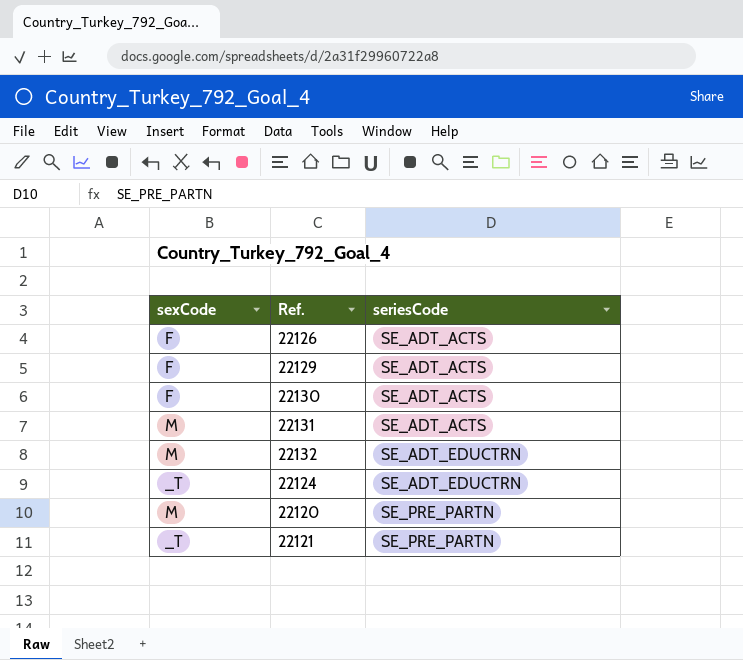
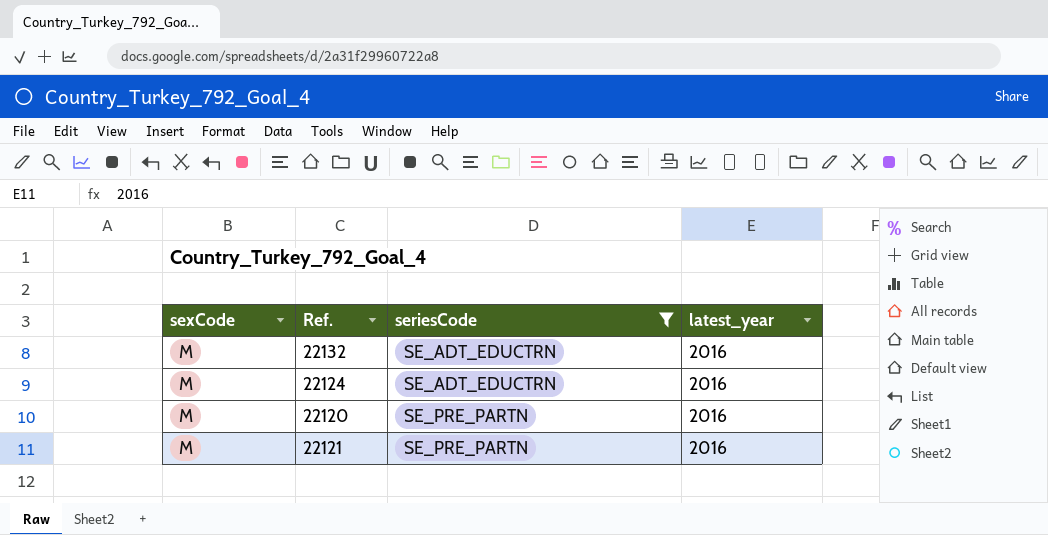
filter: none -> seriesCode != SE_ADT_ACTS
column latest_year | position: none -> 4
22124 | sexCode: _T -> M
22121 | sexCode: _T -> M

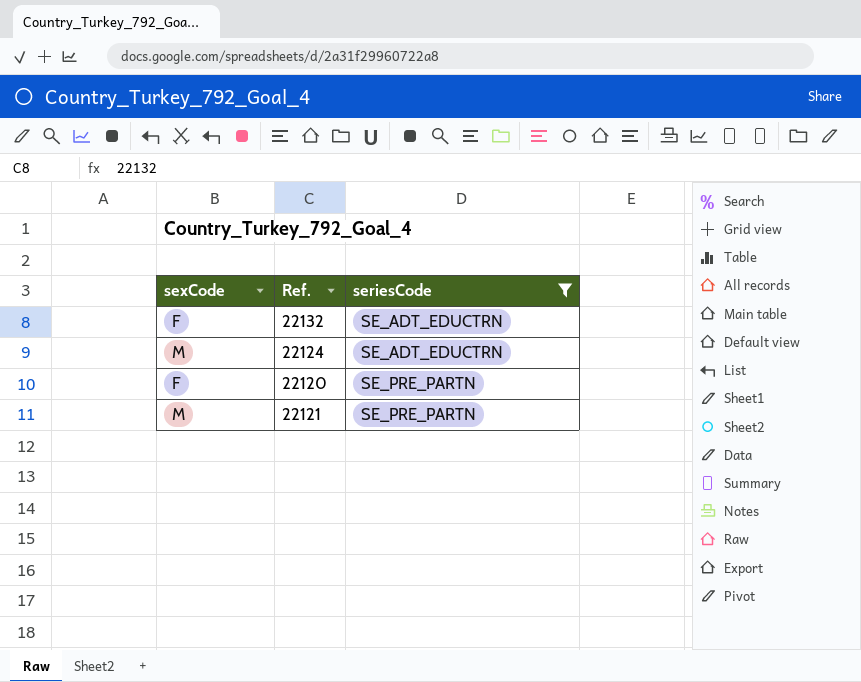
column latest_year | position: 4 -> none
22132 | sexCode: M -> F
22120 | sexCode: M -> F

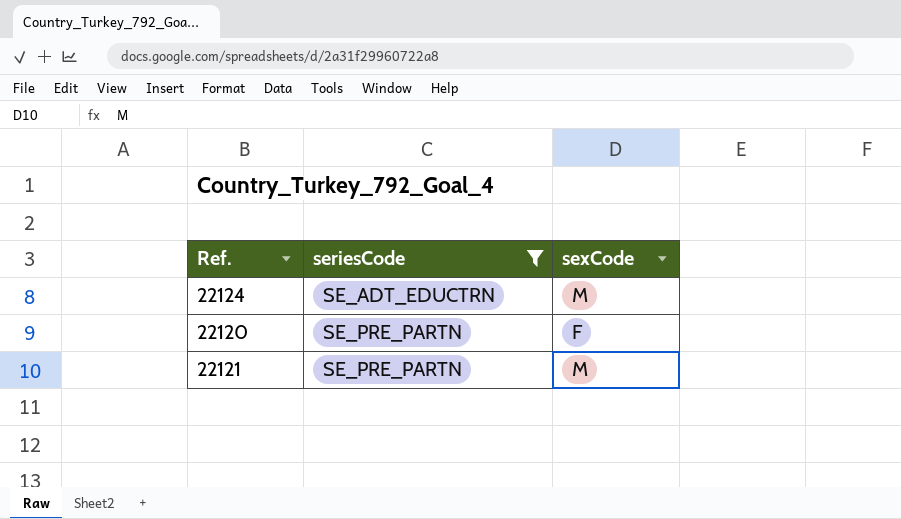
column sexCode | position: 1 -> 3
row 22132: F | SE_ADT_EDUCTRN -> none

